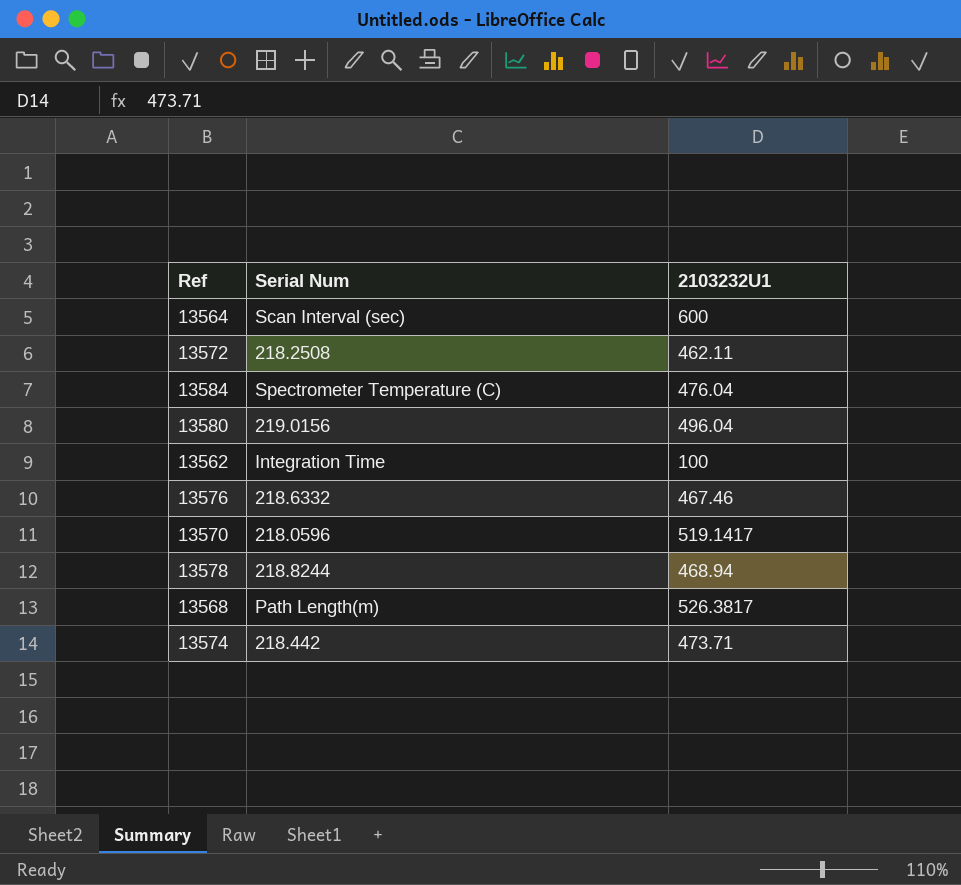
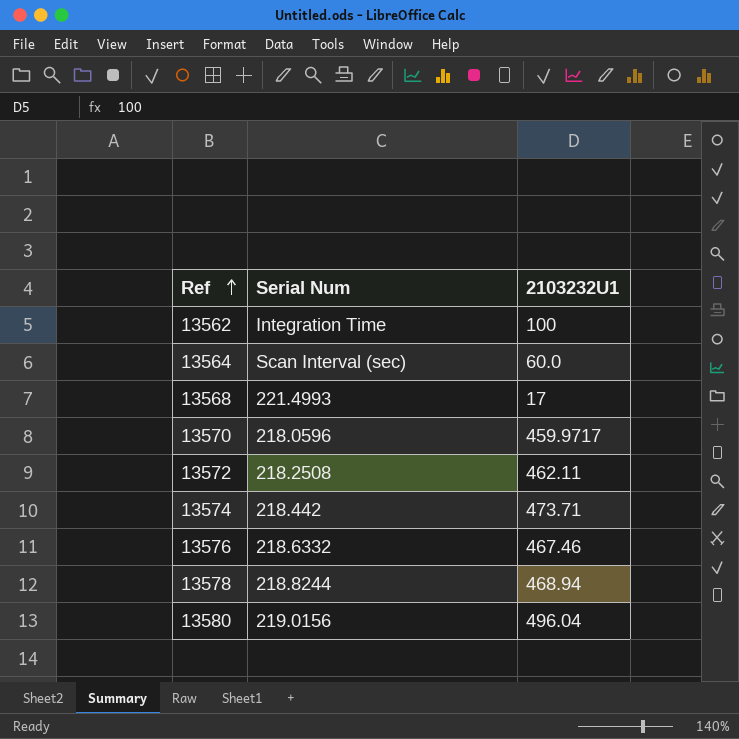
row order: none -> Ref ascending
row 13584: Spectrometer Temperature (C) | 476.04 -> none
13564 | 2103232U1: 600 -> 60.0
13568 | Serial Num: Path Length(m) -> 221.4993
13568 | 2103232U1: 526.3817 -> 17
13570 | 2103232U1: 519.1417 -> 459.9717

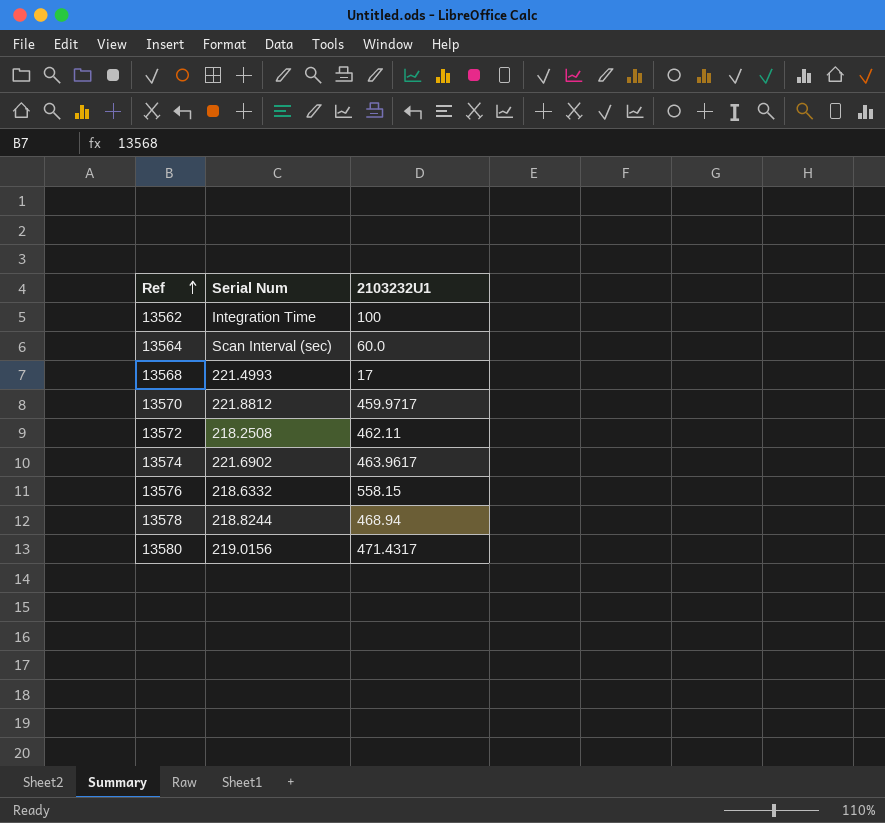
13570 | Serial Num: 218.0596 -> 221.8812
13574 | Serial Num: 218.442 -> 221.6902
13574 | 2103232U1: 473.71 -> 463.9617
13576 | 2103232U1: 467.46 -> 558.15
13580 | 2103232U1: 496.04 -> 471.4317

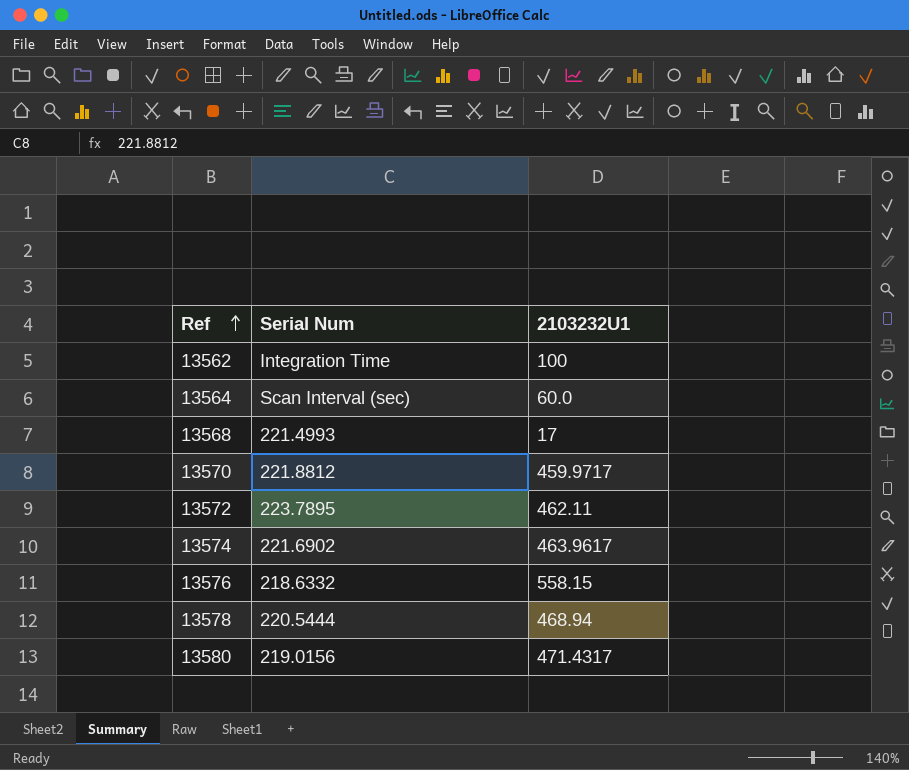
13572 | Serial Num: 218.2508 -> 223.7895
13578 | Serial Num: 218.8244 -> 220.5444

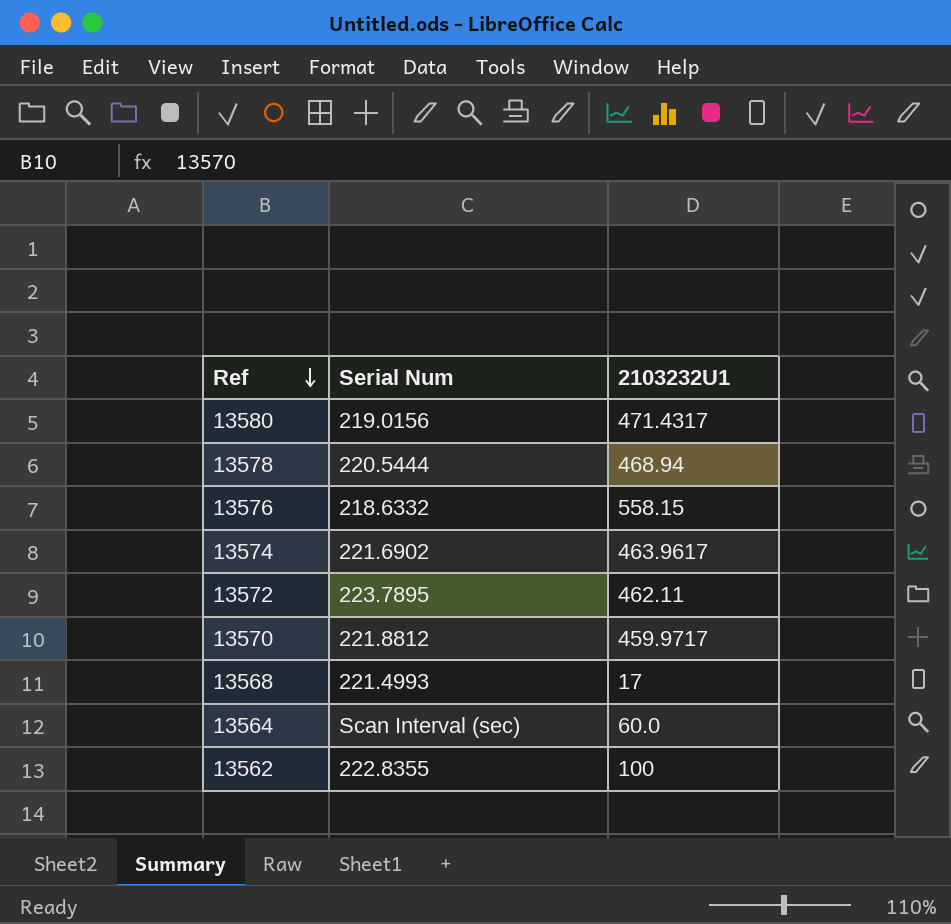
row order: Ref ascending -> Ref descending
13562 | Serial Num: Integration Time -> 222.8355

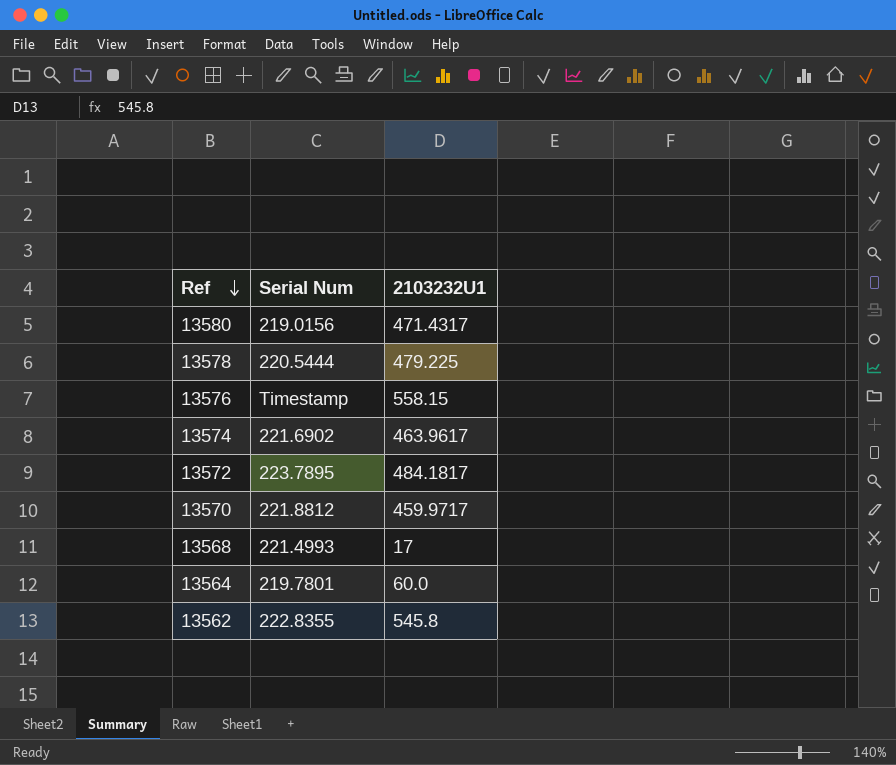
13578 | 2103232U1: 468.94 -> 479.225
13576 | Serial Num: 218.6332 -> Timestamp
13572 | 2103232U1: 462.11 -> 484.1817
13564 | Serial Num: Scan Interval (sec) -> 219.7801
13562 | 2103232U1: 100 -> 545.8

